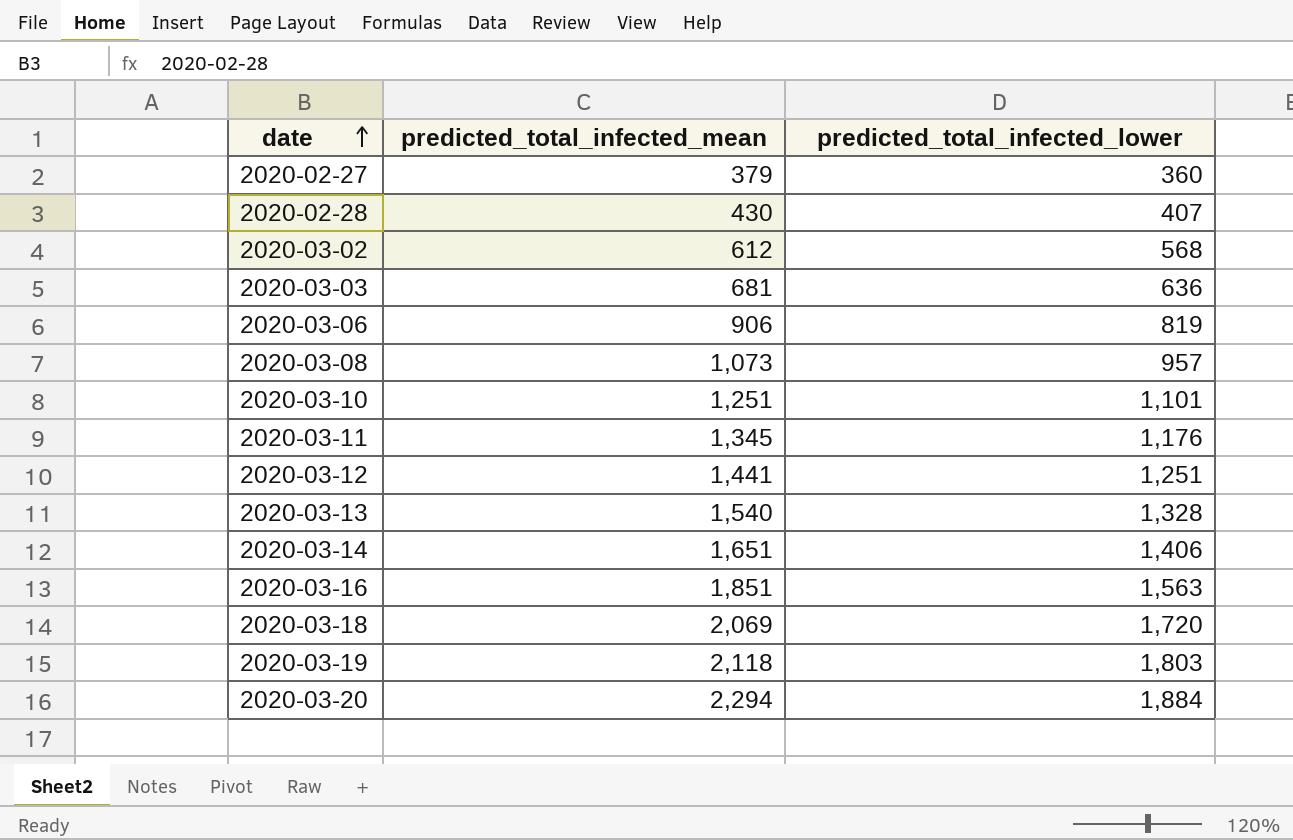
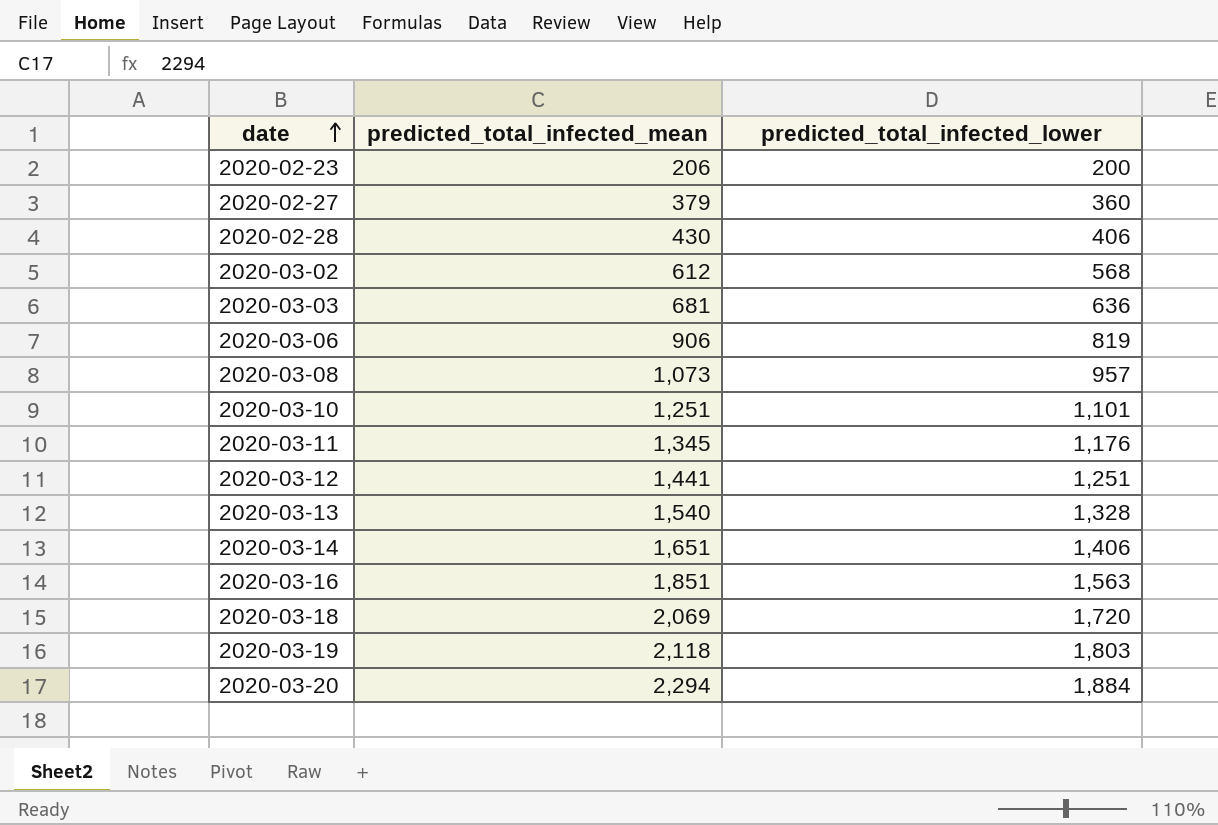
row 2020-02-23: none -> 206 | 200
2020-02-28 | predicted_total_infected_lower: 407 -> 406

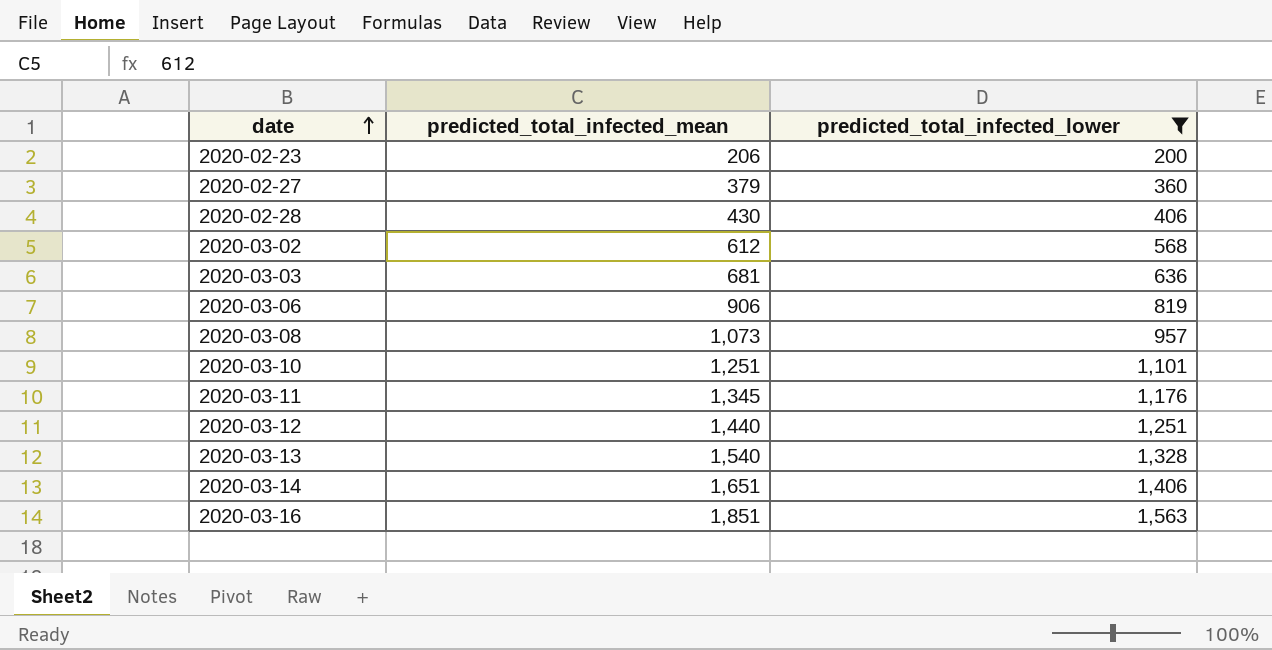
filter: none -> predicted_total_infected_lower <= 1,563
2020-03-12 | predicted_total_infected_mean: 1,441 -> 1,440

